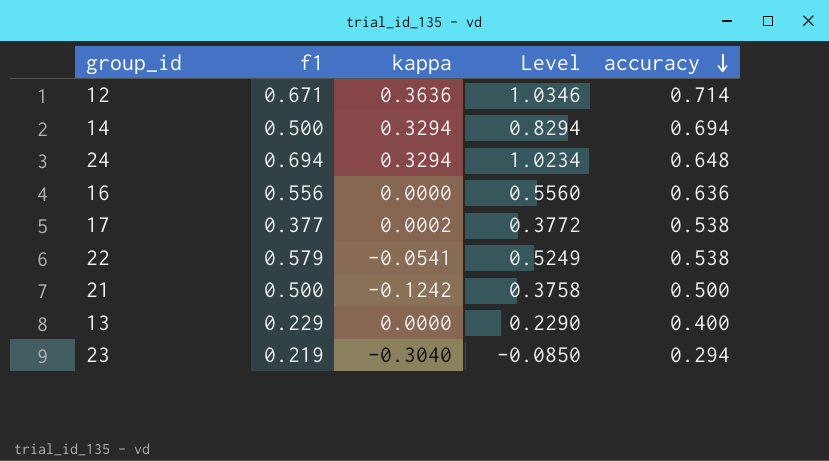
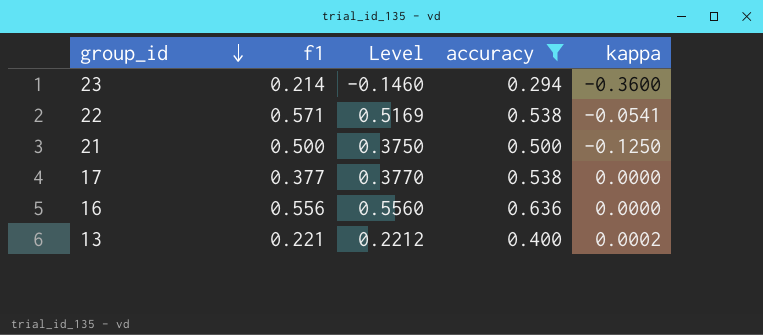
filter: none -> accuracy <= 0.636
row order: accuracy descending -> group_id descending
column kappa | position: 3 -> 5
23 | f1: 0.219 -> 0.214
23 | Level: -0.0850 -> -0.1460
23 | kappa: -0.3040 -> -0.3600
22 | f1: 0.579 -> 0.571
22 | Level: 0.5249 -> 0.5169
21 | Level: 0.3758 -> 0.3750
21 | kappa: -0.1242 -> -0.1250
17 | Level: 0.3772 -> 0.3770
17 | kappa: 0.0002 -> 0.0000
13 | f1: 0.229 -> 0.221
13 | Level: 0.2290 -> 0.2212
13 | kappa: 0.0000 -> 0.0002

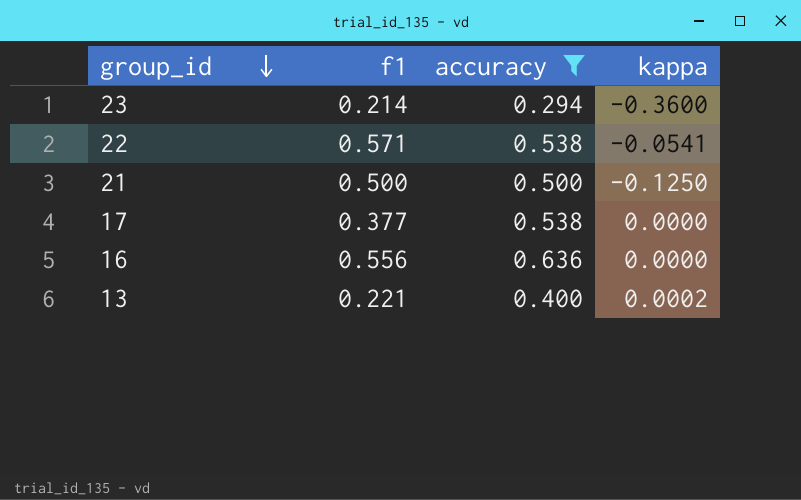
column Level | formula: [f1] + [kappa] -> none

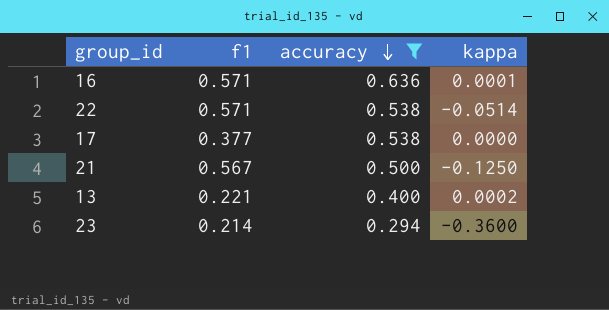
row order: group_id descending -> accuracy descending
16 | f1: 0.556 -> 0.571
16 | kappa: 0.0000 -> 0.0001
22 | kappa: -0.0541 -> -0.0514
21 | f1: 0.500 -> 0.567

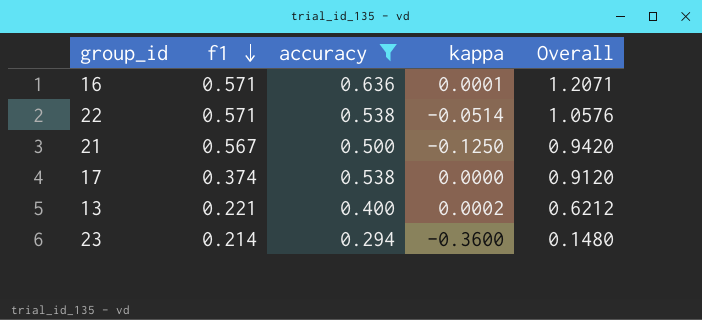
row order: accuracy descending -> f1 descending
column Overall | formula: none -> [f1] + [accuracy] + [kappa]
17 | f1: 0.377 -> 0.374

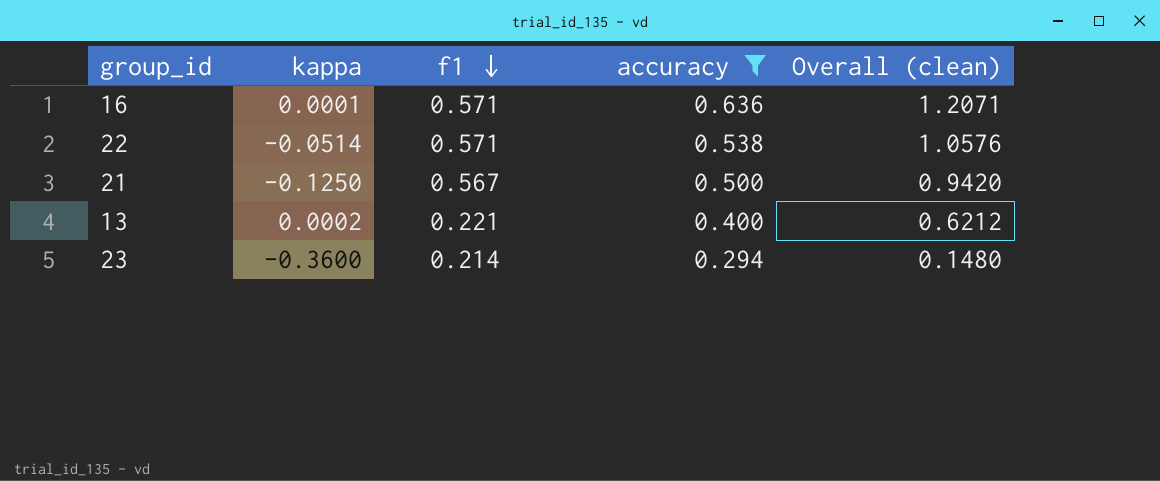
column kappa | position: 4 -> 2
column name: Overall -> Overall (clean)
row 17: 0.374 | 0.538 | 0.0000 | 0.9120 -> none

